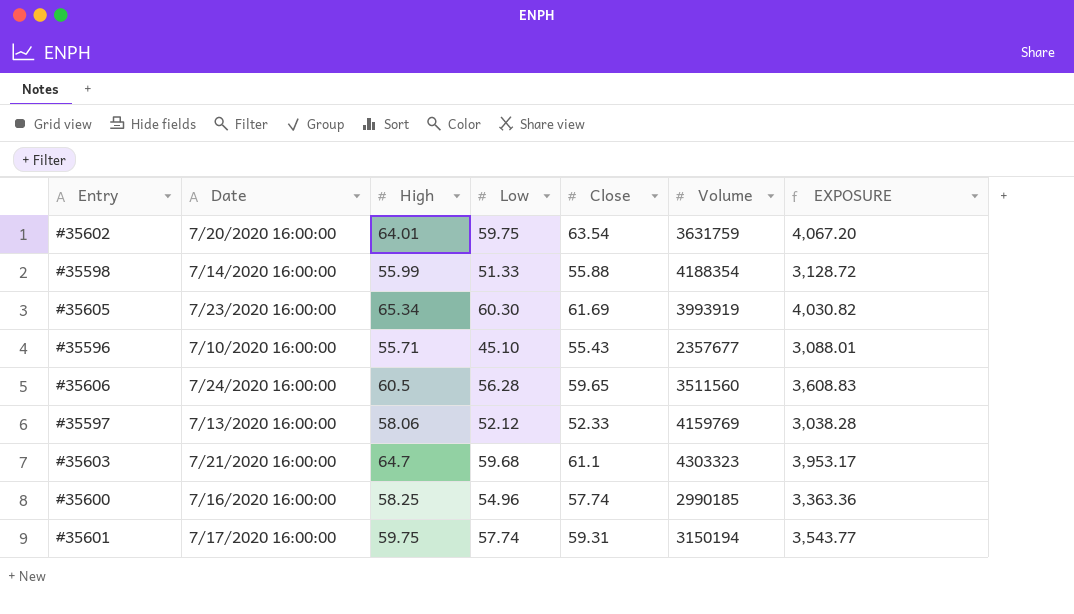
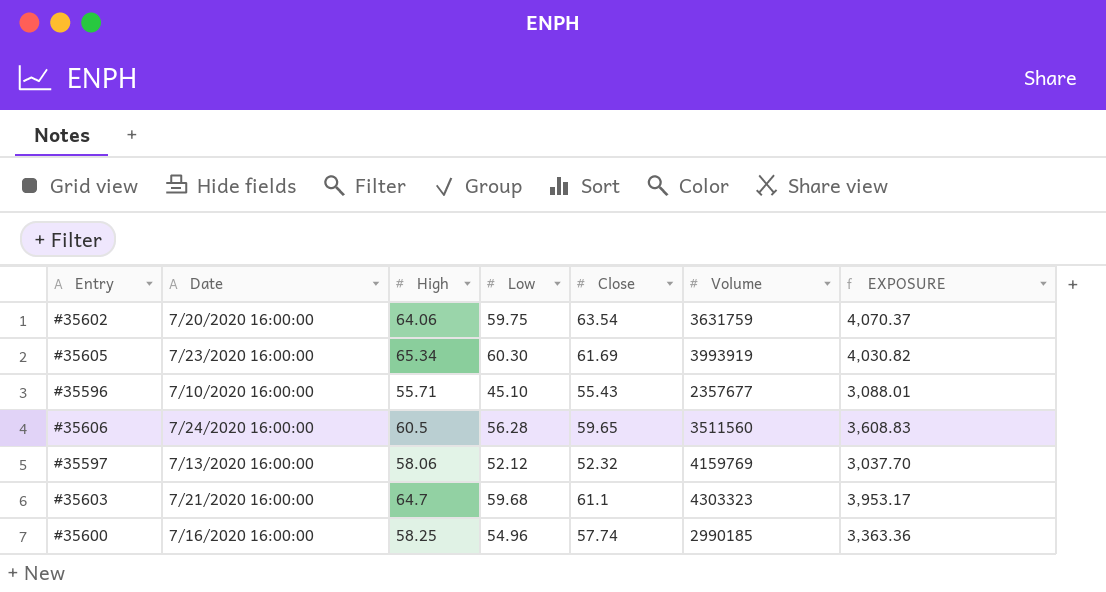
row #35598: 7/14/2020 16:00:00 | 55.99 | 51.33 | 55.88 | 4188354 | 3,128.72 -> none
row #35601: 7/17/2020 16:00:00 | 59.75 | 57.74 | 59.31 | 3150194 | 3,543.77 -> none
#35602 | High: 64.01 -> 64.06
#35602 | EXPOSURE: 4,067.20 -> 4,070.37
#35597 | Close: 52.33 -> 52.32
#35597 | EXPOSURE: 3,038.28 -> 3,037.70

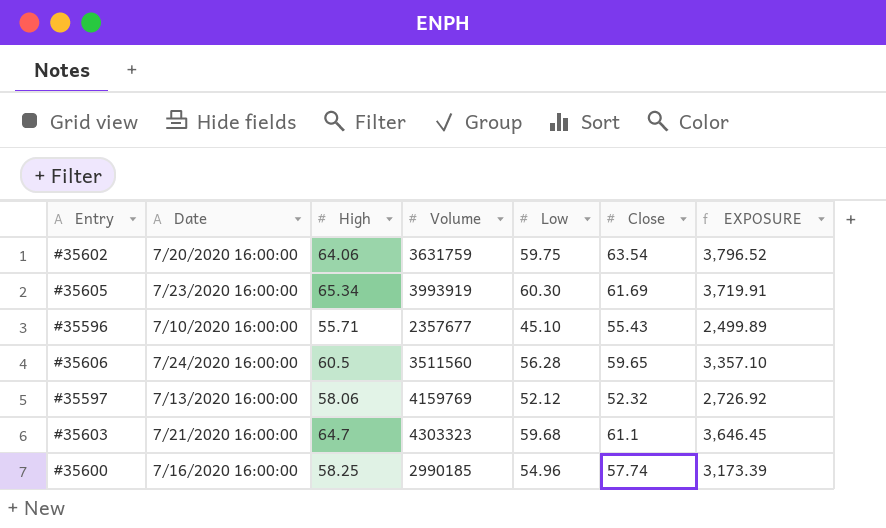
column Volume | position: 6 -> 4
column EXPOSURE | formula: [High] * [Close] -> [Low] * [Close]

